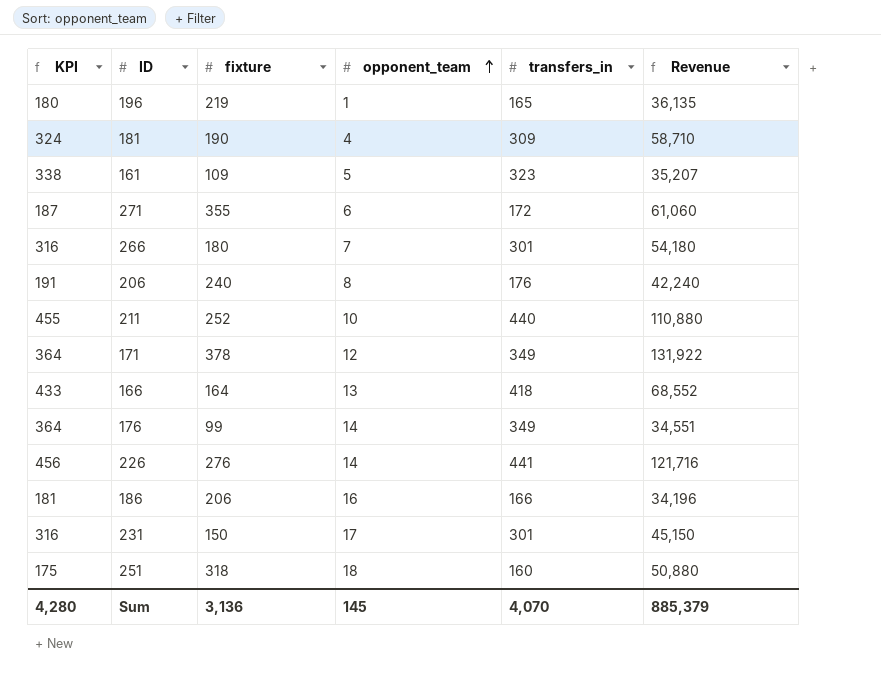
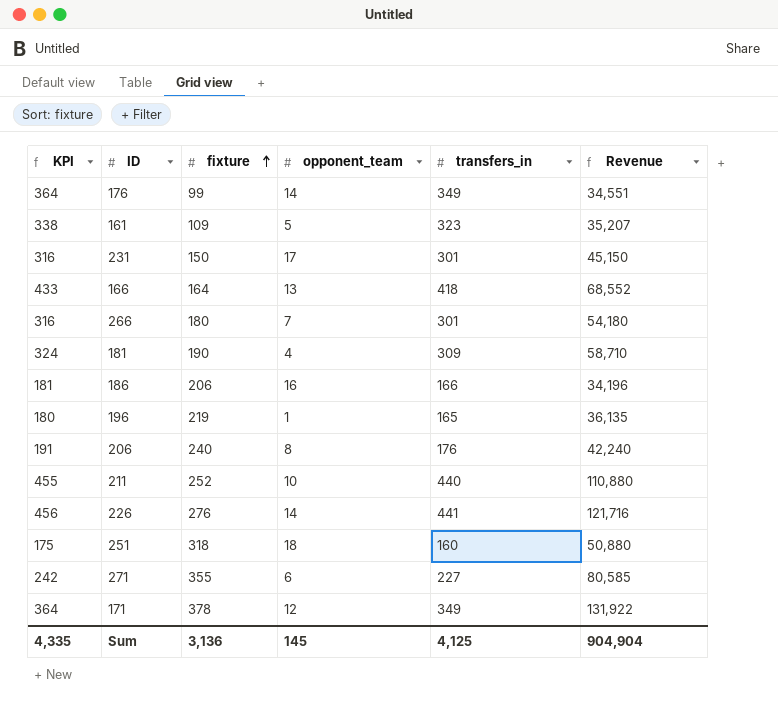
row order: opponent_team ascending -> fixture ascending
271 | KPI: 187 -> 242
271 | transfers_in: 172 -> 227
271 | Revenue: 61,060 -> 80,585
Sum | KPI: 4,280 -> 4,335
Sum | transfers_in: 4,070 -> 4,125
Sum | Revenue: 885,379 -> 904,904

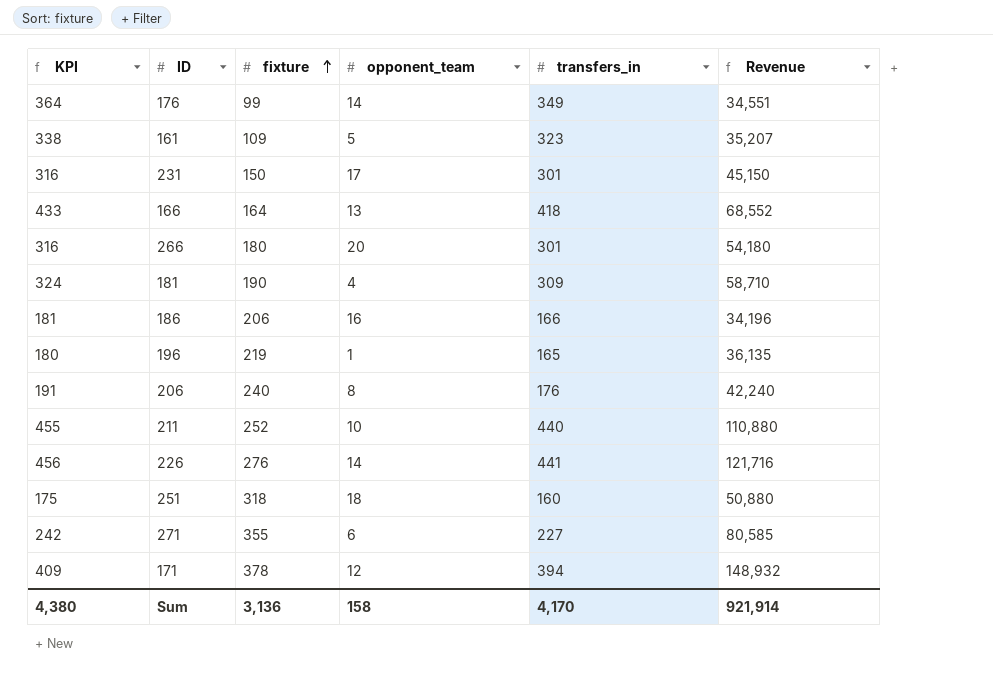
266 | opponent_team: 7 -> 20
171 | KPI: 364 -> 409
171 | transfers_in: 349 -> 394
171 | Revenue: 131,922 -> 148,932
Sum | KPI: 4,335 -> 4,380
Sum | opponent_team: 145 -> 158
Sum | transfers_in: 4,125 -> 4,170
Sum | Revenue: 904,904 -> 921,914

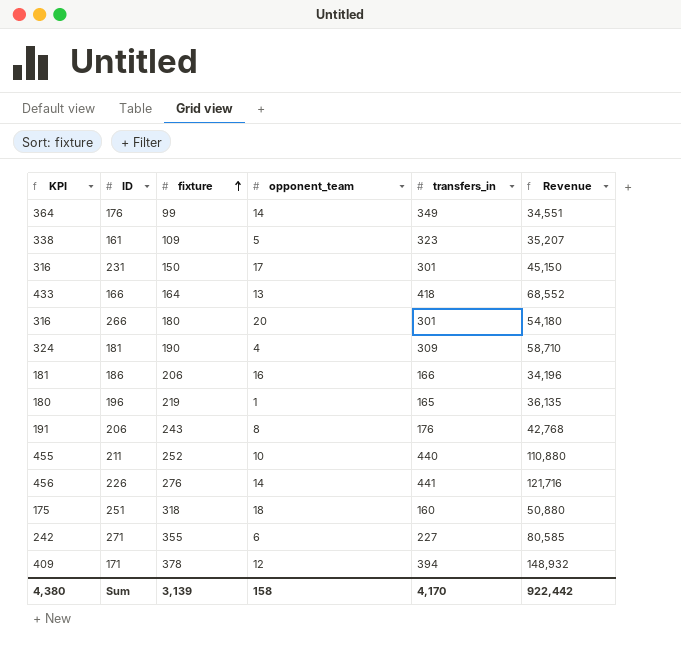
206 | fixture: 240 -> 243
206 | Revenue: 42,240 -> 42,768
Sum | fixture: 3,136 -> 3,139
Sum | Revenue: 921,914 -> 922,442

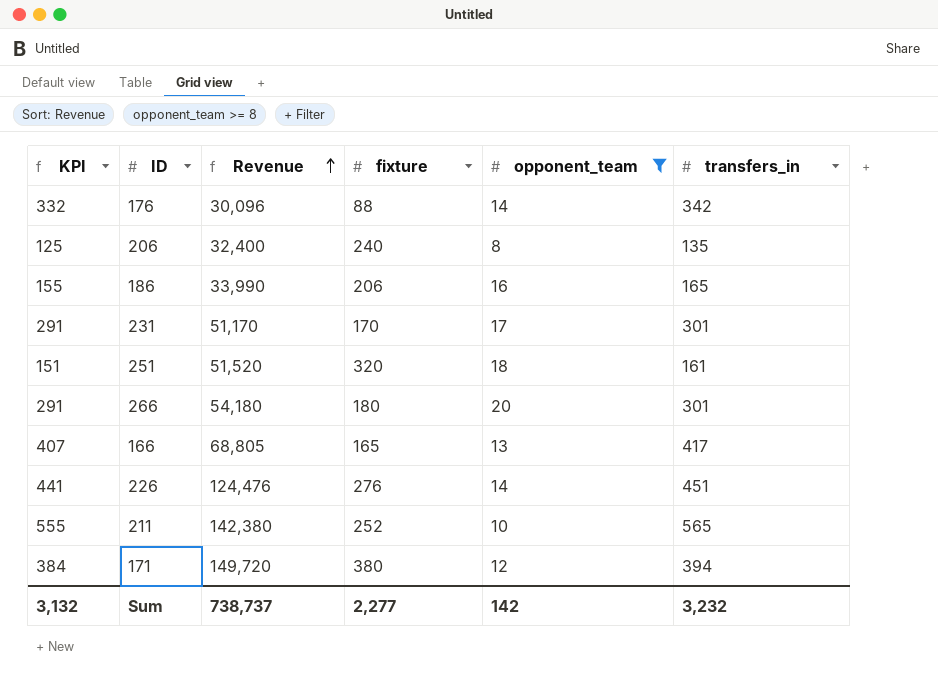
filter: none -> opponent_team >= 8
row order: fixture ascending -> Revenue ascending
column KPI | formula: [transfers_in] + 15 -> [transfers_in] - 10
column Revenue | position: 6 -> 3
176 | Revenue: 34,551 -> 30,096
176 | fixture: 99 -> 88
176 | transfers_in: 349 -> 342
206 | Revenue: 42,768 -> 32,400
206 | fixture: 243 -> 240
206 | transfers_in: 176 -> 135
186 | Revenue: 34,196 -> 33,990
186 | transfers_in: 166 -> 165
231 | Revenue: 45,150 -> 51,170
231 | fixture: 150 -> 170
251 | Revenue: 50,880 -> 51,520
251 | fixture: 318 -> 320
251 | transfers_in: 160 -> 161
166 | Revenue: 68,552 -> 68,805
166 | fixture: 164 -> 165
166 | transfers_in: 418 -> 417
226 | Revenue: 121,716 -> 124,476
226 | transfers_in: 441 -> 451
211 | Revenue: 110,880 -> 142,380
211 | transfers_in: 440 -> 565
171 | Revenue: 148,932 -> 149,720
171 | fixture: 378 -> 380
Sum | KPI: 4,380 -> 3,132
Sum | Revenue: 922,442 -> 738,737
Sum | fixture: 3,139 -> 2,277
Sum | opponent_team: 158 -> 142
Sum | transfers_in: 4,170 -> 3,232

